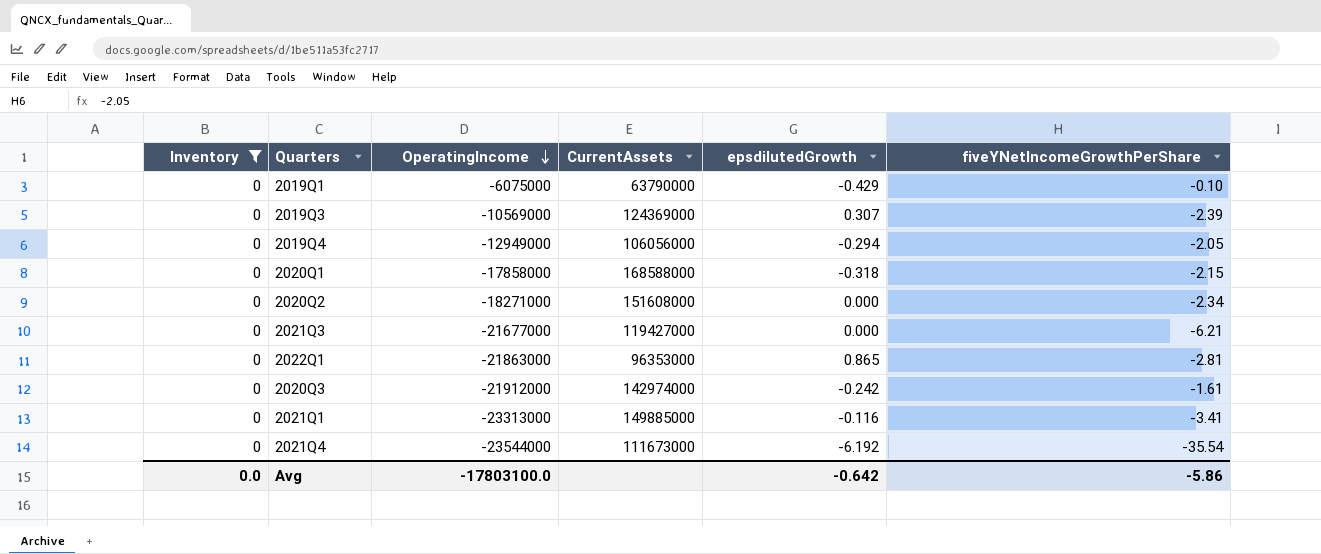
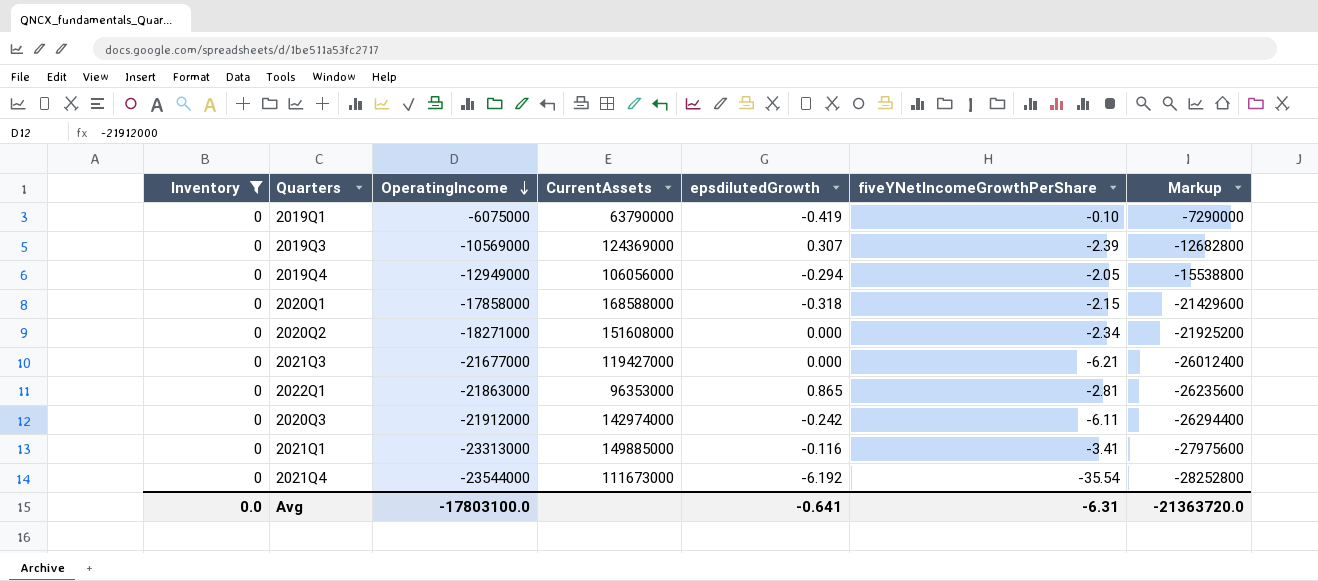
column Markup | formula: none -> [OperatingIncome] * 1.2
2019Q1 | epsdilutedGrowth: -0.429 -> -0.419
2020Q3 | fiveYNetIncomeGrowthPerShare: -1.61 -> -6.11
Avg | epsdilutedGrowth: -0.642 -> -0.641
Avg | fiveYNetIncomeGrowthPerShare: -5.86 -> -6.31

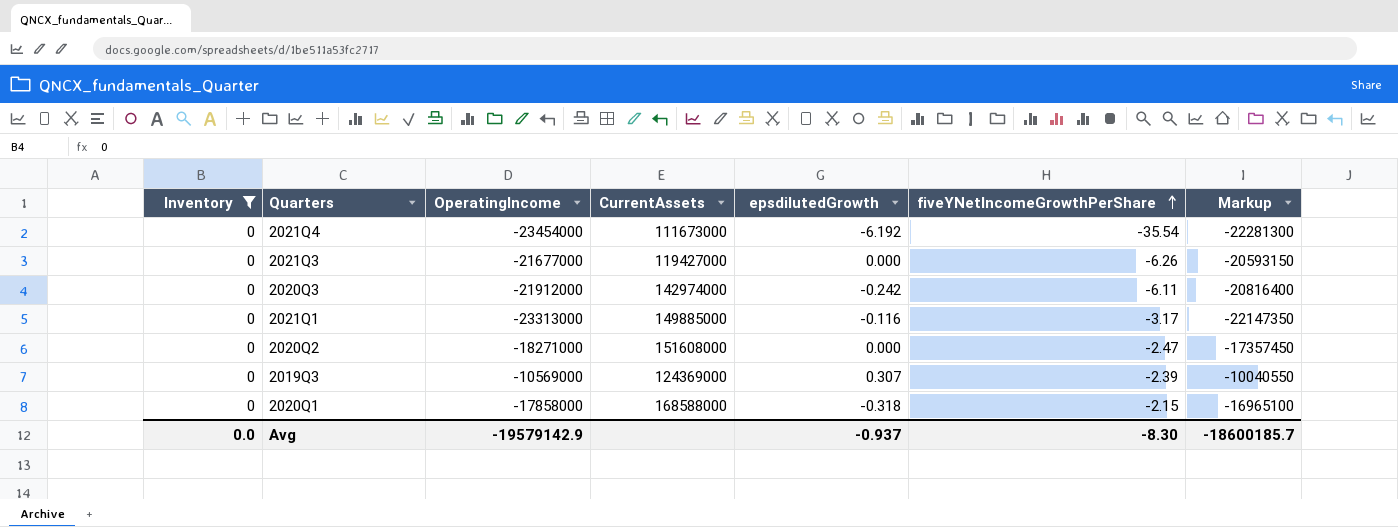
row order: OperatingIncome descending -> fiveYNetIncomeGrowthPerShare ascending
column Markup | formula: [OperatingIncome] * 1.2 -> [OperatingIncome] * 0.95
row 2019Q1: 0 | -6075000 | 63790000 | -0.419 | -0.10 | -7290000 -> none
row 2019Q4: 0 | -12949000 | 106056000 | -0.294 | -2.05 | -15538800 -> none
row 2022Q1: 0 | -21863000 | 96353000 | 0.865 | -2.81 | -26235600 -> none
2021Q4 | OperatingIncome: -23544000 -> -23454000
2021Q3 | fiveYNetIncomeGrowthPerShare: -6.21 -> -6.26
2021Q1 | fiveYNetIncomeGrowthPerShare: -3.41 -> -3.17
2020Q2 | fiveYNetIncomeGrowthPerShare: -2.34 -> -2.47
Avg | OperatingIncome: -17803100.0 -> -19579142.9
Avg | epsdilutedGrowth: -0.641 -> -0.937
Avg | fiveYNetIncomeGrowthPerShare: -6.31 -> -8.30
Avg | Markup: -21363720.0 -> -18600185.7

